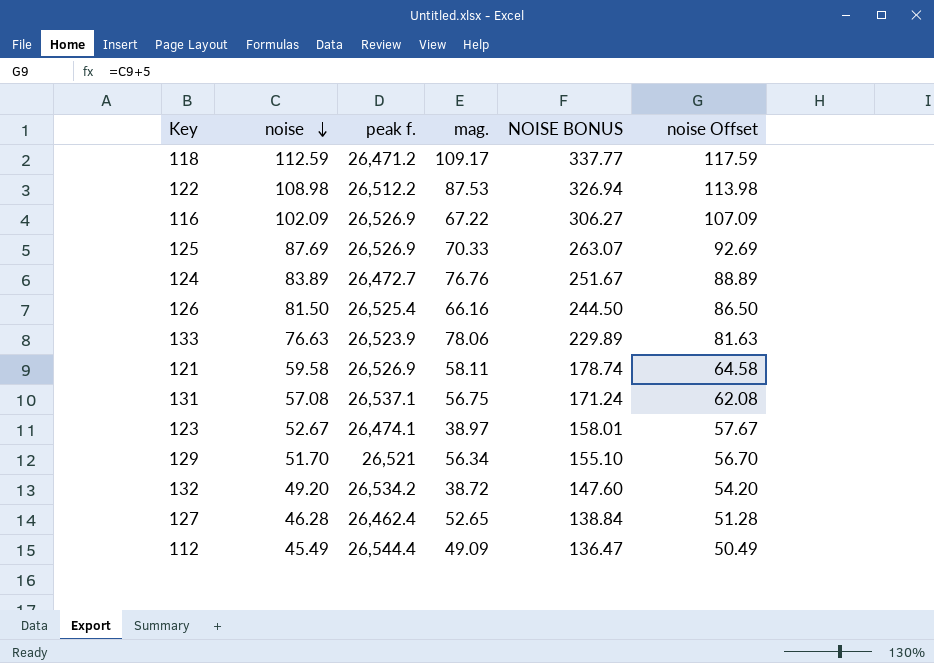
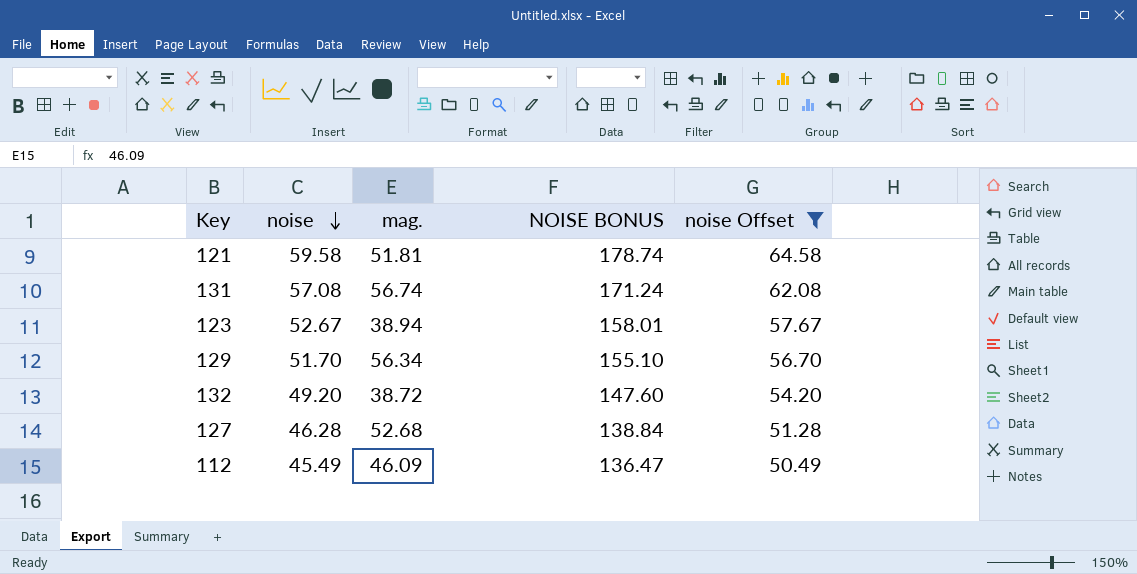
filter: none -> noise Offset <= 64.58
column peak f. | position: 3 -> none
121 | mag.: 58.11 -> 51.81
131 | mag.: 56.75 -> 56.74
123 | mag.: 38.97 -> 38.94
127 | mag.: 52.65 -> 52.68
112 | mag.: 49.09 -> 46.09

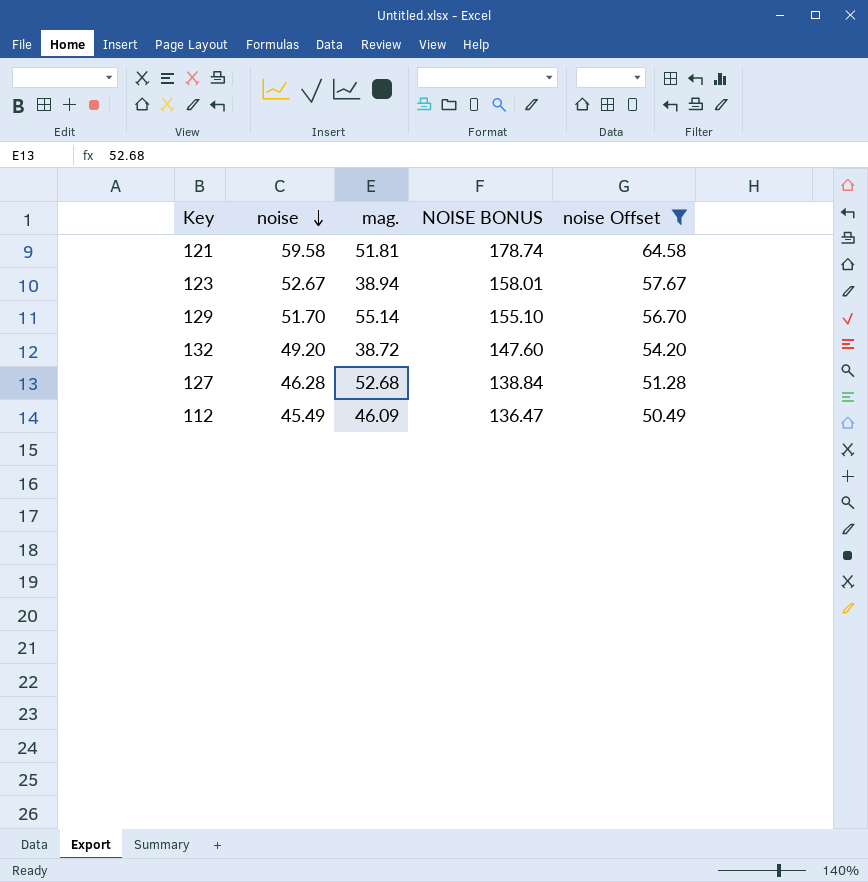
row 131: 57.08 | 56.74 | 171.24 | 62.08 -> none
129 | mag.: 56.34 -> 55.14

